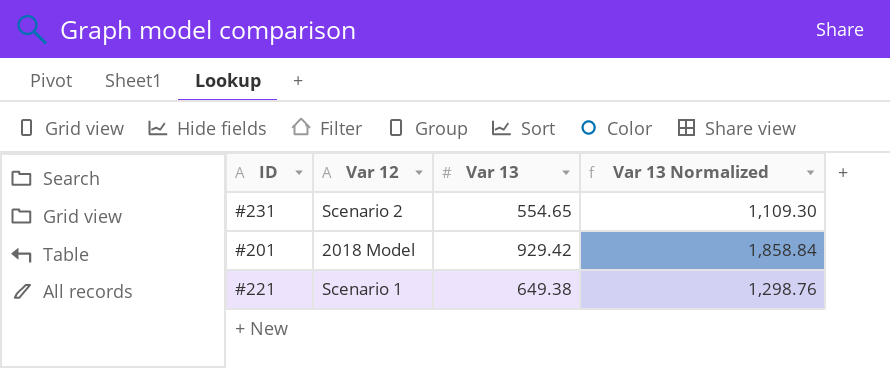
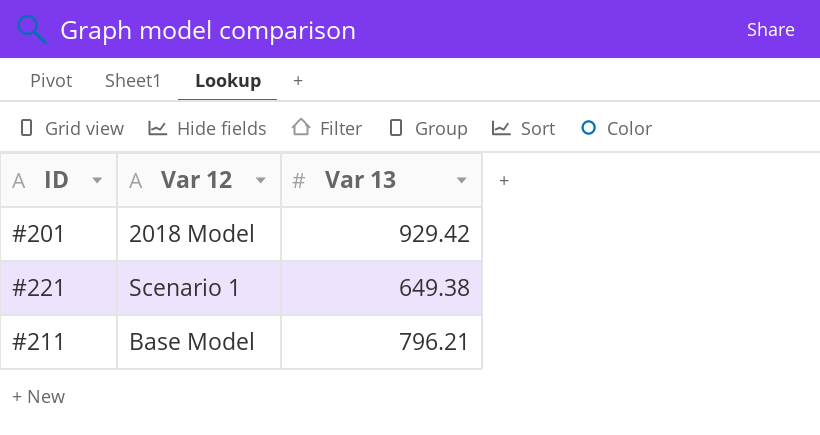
column Var 13 Normalized | formula: [Var 13] * 2 -> none
row #231: Scenario 2 | 554.65 | 1,109.30 -> none
row #211: none -> Base Model | 796.21

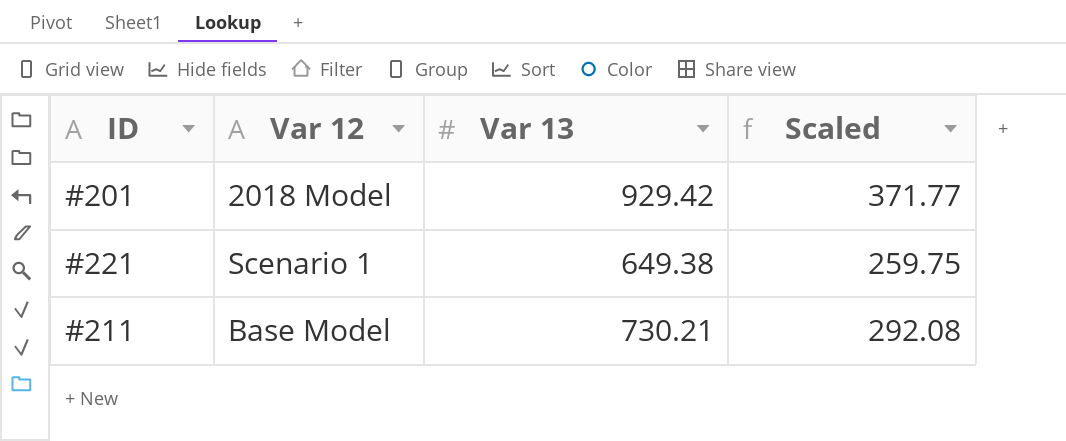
column Scaled | formula: none -> [Var 13] * 0.4
#211 | Var 13: 796.21 -> 730.21

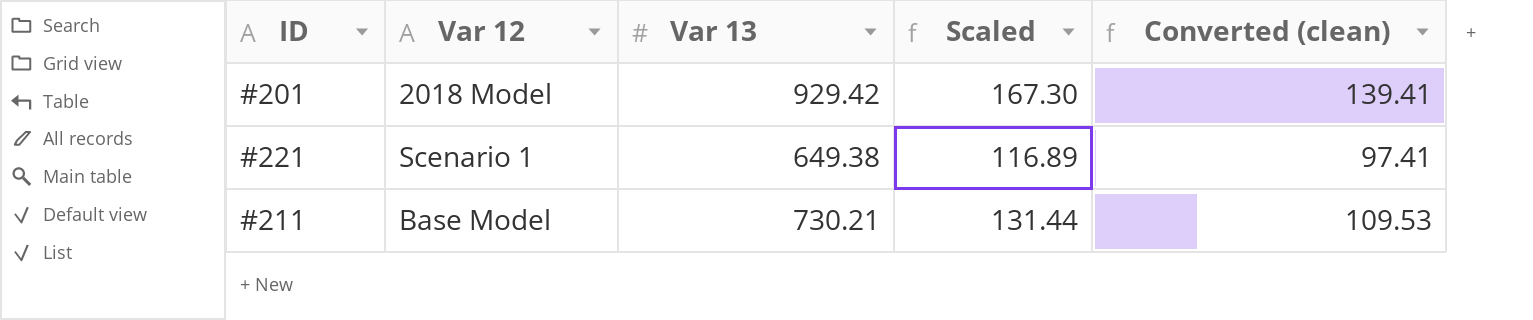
column Scaled | formula: [Var 13] * 0.4 -> [Var 13] * 0.18
column Converted (clean) | formula: none -> [Var 13] * 0.15

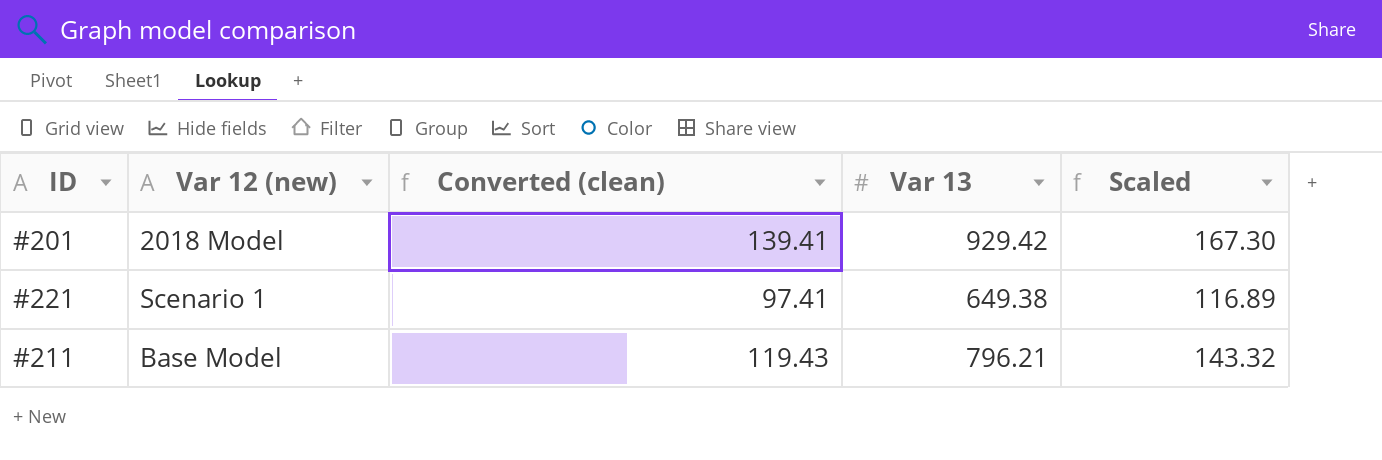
column name: Var 12 -> Var 12 (new)
column Converted (clean) | position: 5 -> 3
#211 | Converted (clean): 109.53 -> 119.43
#211 | Var 13: 730.21 -> 796.21
#211 | Scaled: 131.44 -> 143.32

